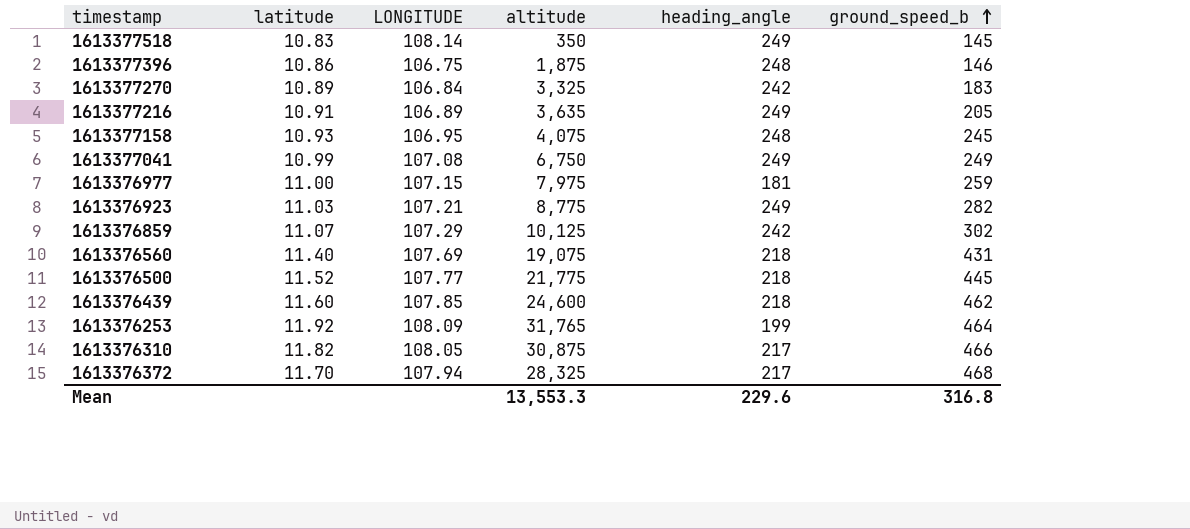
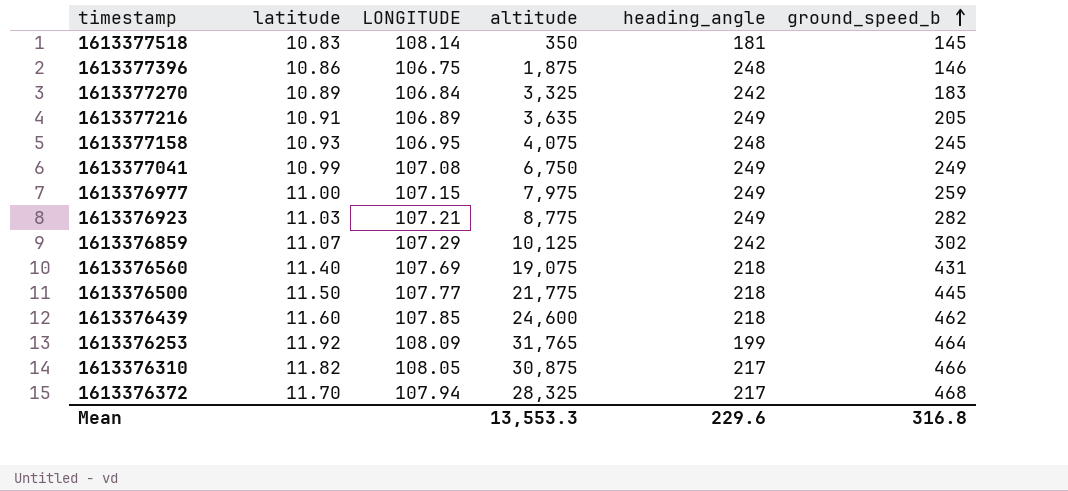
1613377518 | heading_angle: 249 -> 181
1613376977 | heading_angle: 181 -> 249
1613376500 | latitude: 11.52 -> 11.50

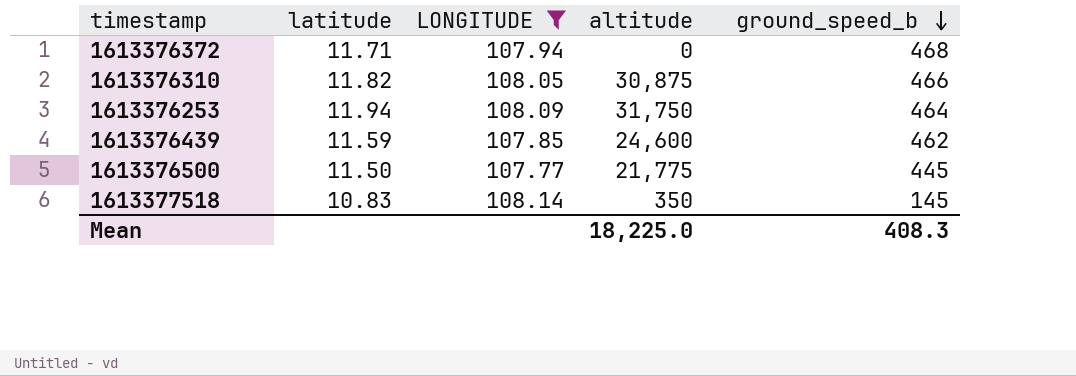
filter: none -> LONGITUDE >= 107.77
row order: ground_speed_b ascending -> ground_speed_b descending
column heading_angle | position: 5 -> none
1613376372 | latitude: 11.70 -> 11.71
1613376372 | altitude: 28,325 -> 0
1613376253 | latitude: 11.92 -> 11.94
1613376253 | altitude: 31,765 -> 31,750
1613376439 | latitude: 11.60 -> 11.59
Mean | altitude: 13,553.3 -> 18,225.0
Mean | ground_speed_b: 316.8 -> 408.3

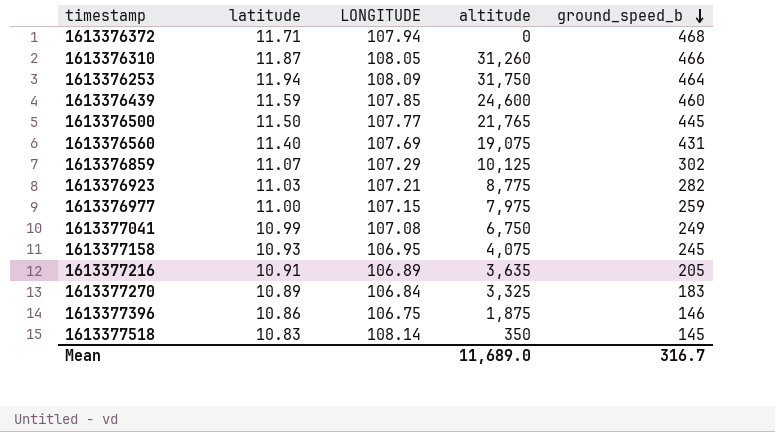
filter: LONGITUDE >= 107.77 -> none
1613376310 | latitude: 11.82 -> 11.87
1613376310 | altitude: 30,875 -> 31,260
1613376439 | ground_speed_b: 462 -> 460
1613376500 | altitude: 21,775 -> 21,765
Mean | altitude: 18,225.0 -> 11,689.0
Mean | ground_speed_b: 408.3 -> 316.7

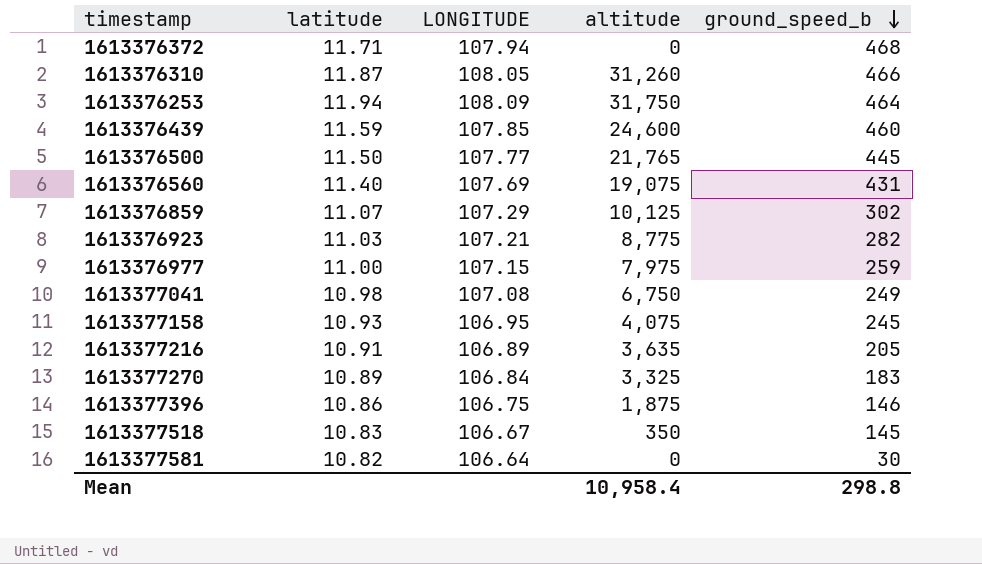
1613377041 | latitude: 10.99 -> 10.98
1613377518 | LONGITUDE: 108.14 -> 106.67
row 1613377581: none -> 10.82 | 106.64 | 0 | 30
Mean | altitude: 11,689.0 -> 10,958.4
Mean | ground_speed_b: 316.7 -> 298.8

